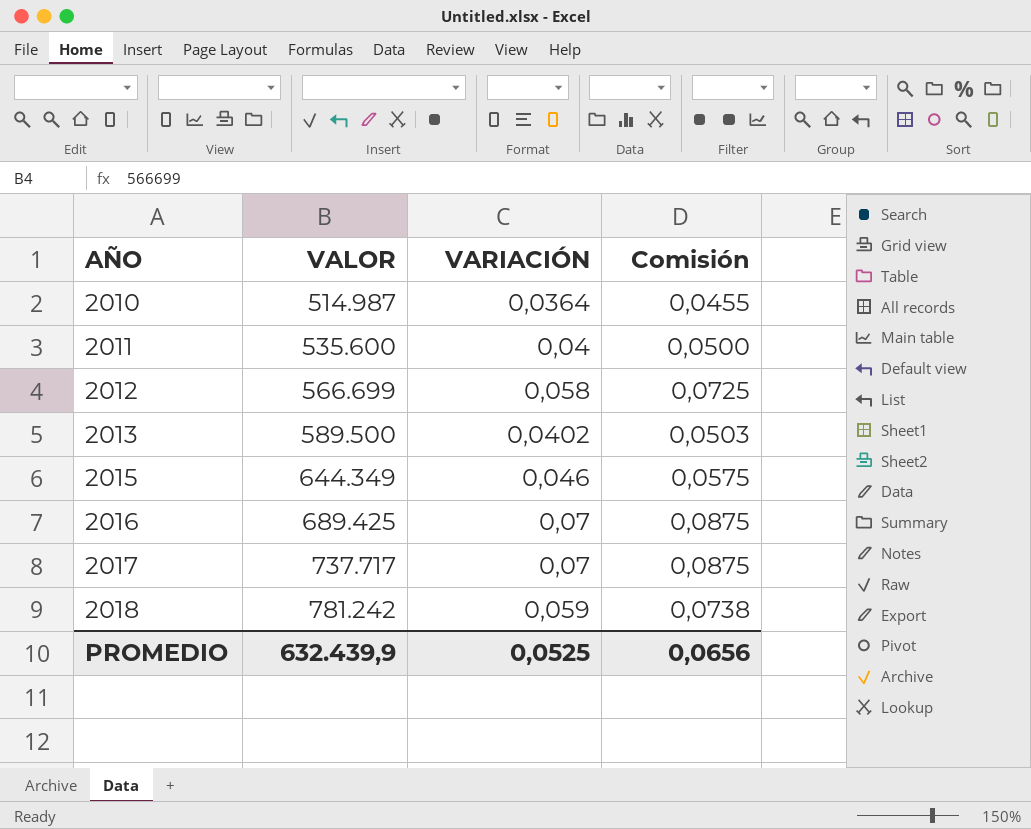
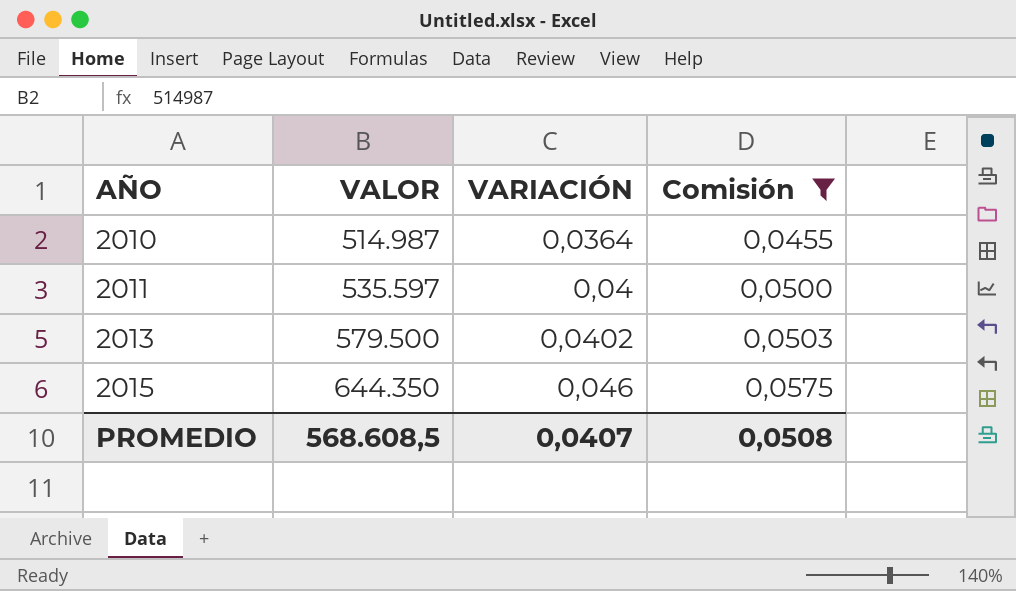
filter: none -> Comisión <= 0,0575
2011 | VALOR: 535.600 -> 535.597
2013 | VALOR: 589.500 -> 579.500
2015 | VALOR: 644.349 -> 644.350
PROMEDIO | VALOR: 632.439,9 -> 568.608,5
PROMEDIO | VARIACIÓN: 0,0525 -> 0,0407
PROMEDIO | Comisión: 0,0656 -> 0,0508

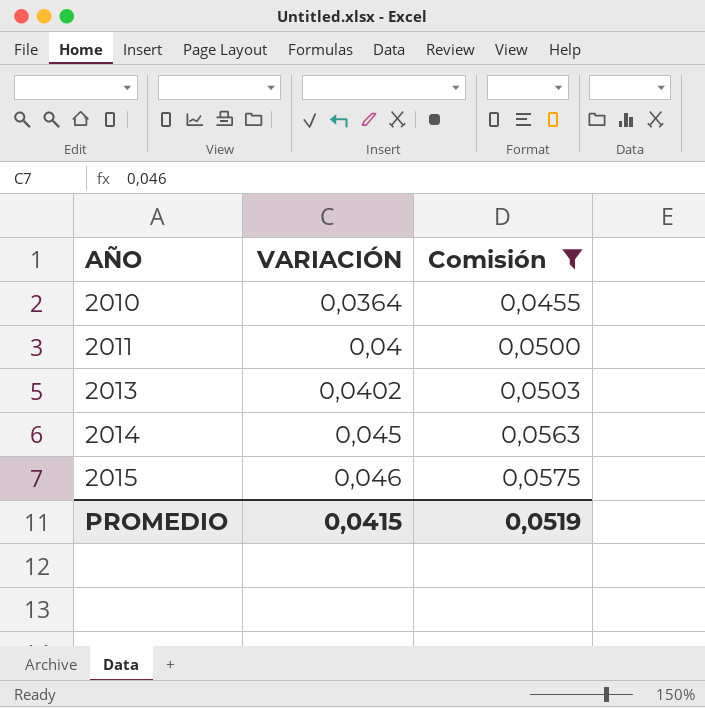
column VALOR | position: 2 -> none
row 2014: none -> 0,045 | 0,0563
PROMEDIO | VARIACIÓN: 0,0407 -> 0,0415
PROMEDIO | Comisión: 0,0508 -> 0,0519

